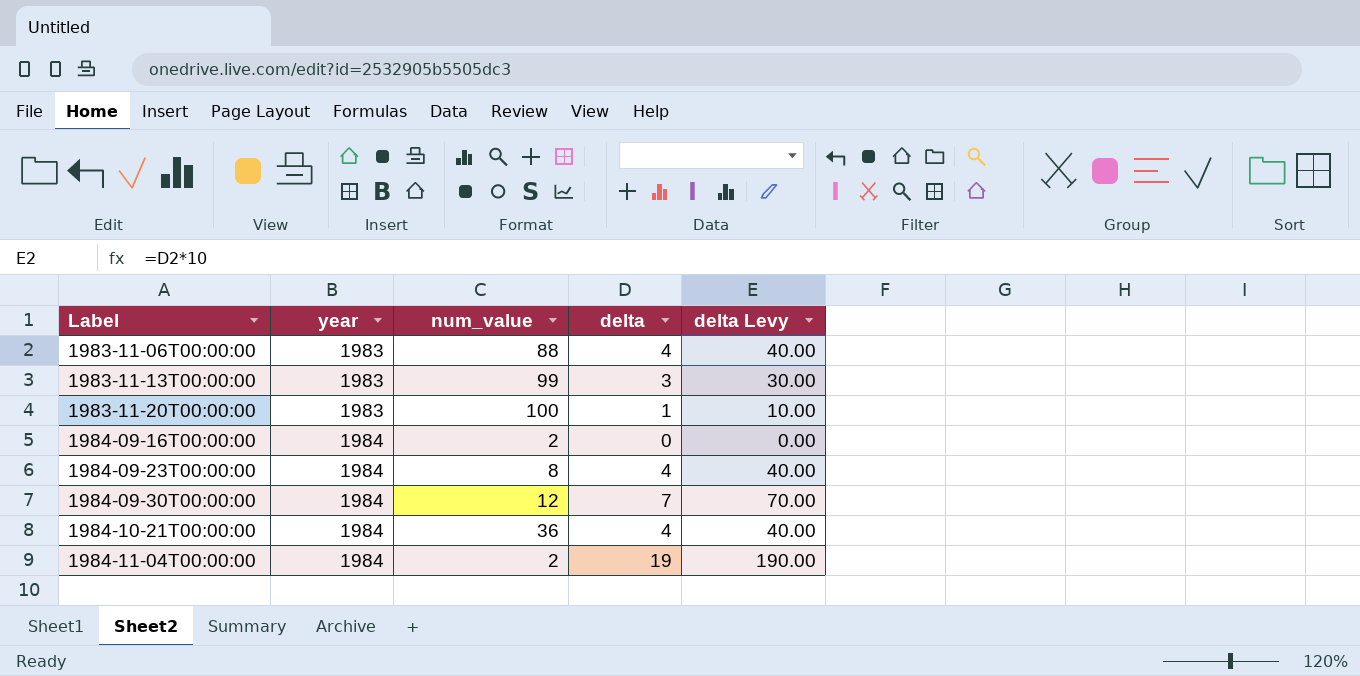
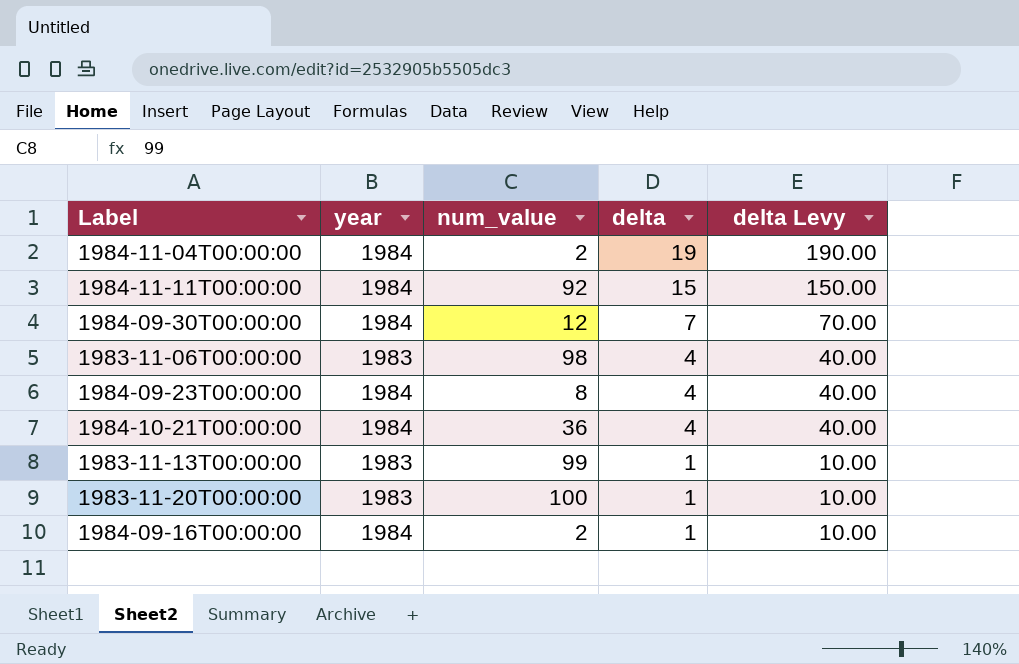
row order: Label ascending -> delta descending
row 1984-11-11T00:00:00: none -> 1984 | 92 | 15 | 150.00
1983-11-06T00:00:00 | num_value: 88 -> 98
1983-11-13T00:00:00 | delta: 3 -> 1
1983-11-13T00:00:00 | delta Levy: 30.00 -> 10.00
1984-09-16T00:00:00 | delta: 0 -> 1
1984-09-16T00:00:00 | delta Levy: 0.00 -> 10.00

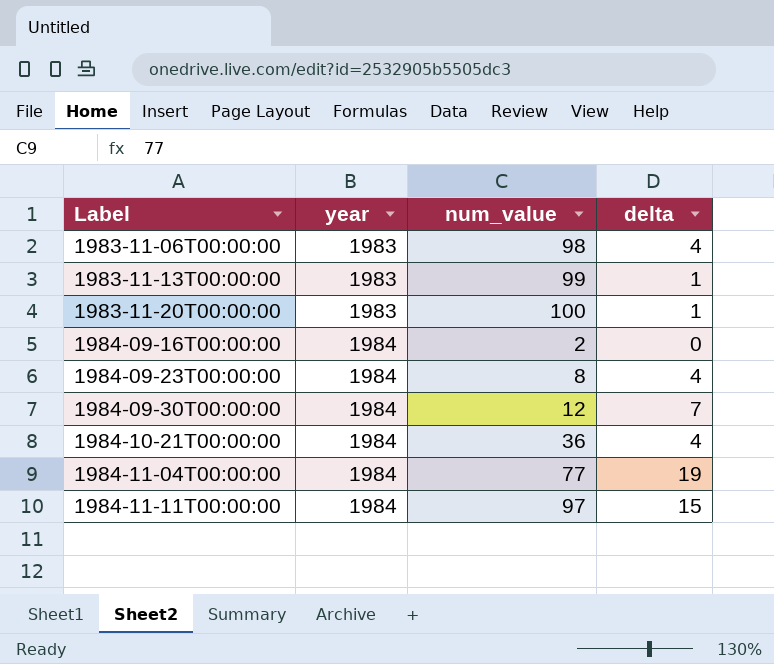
row order: delta descending -> Label ascending
column delta Levy | formula: [delta] * 10 -> none
1984-09-16T00:00:00 | delta: 1 -> 0
1984-11-04T00:00:00 | num_value: 2 -> 77
1984-11-11T00:00:00 | num_value: 92 -> 97

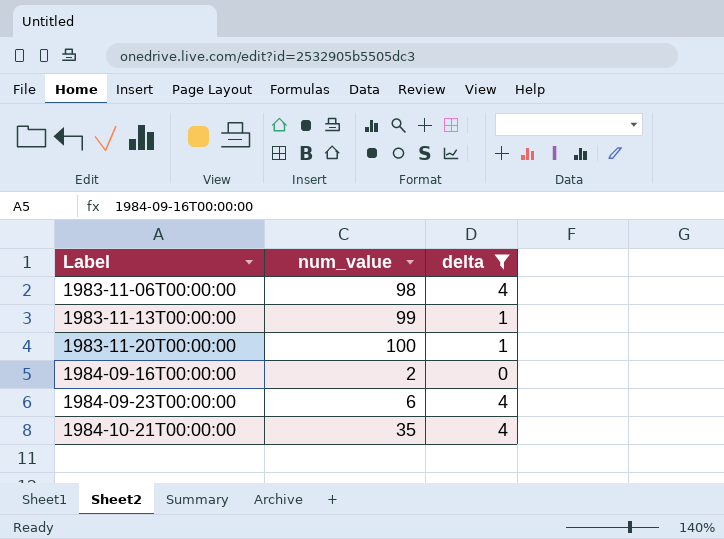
filter: none -> delta <= 4
column year | position: 2 -> none
1984-09-23T00:00:00 | num_value: 8 -> 6
1984-10-21T00:00:00 | num_value: 36 -> 35

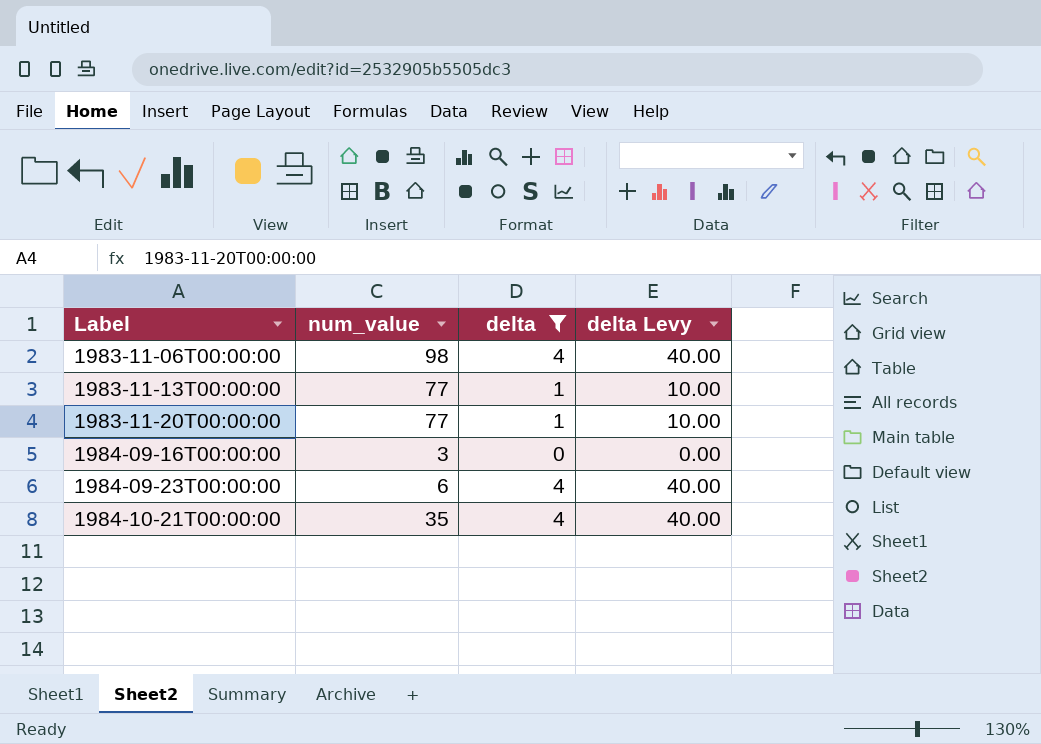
column delta Levy | formula: none -> [delta] * 10
1983-11-13T00:00:00 | num_value: 99 -> 77
1983-11-20T00:00:00 | num_value: 100 -> 77
1984-09-16T00:00:00 | num_value: 2 -> 3

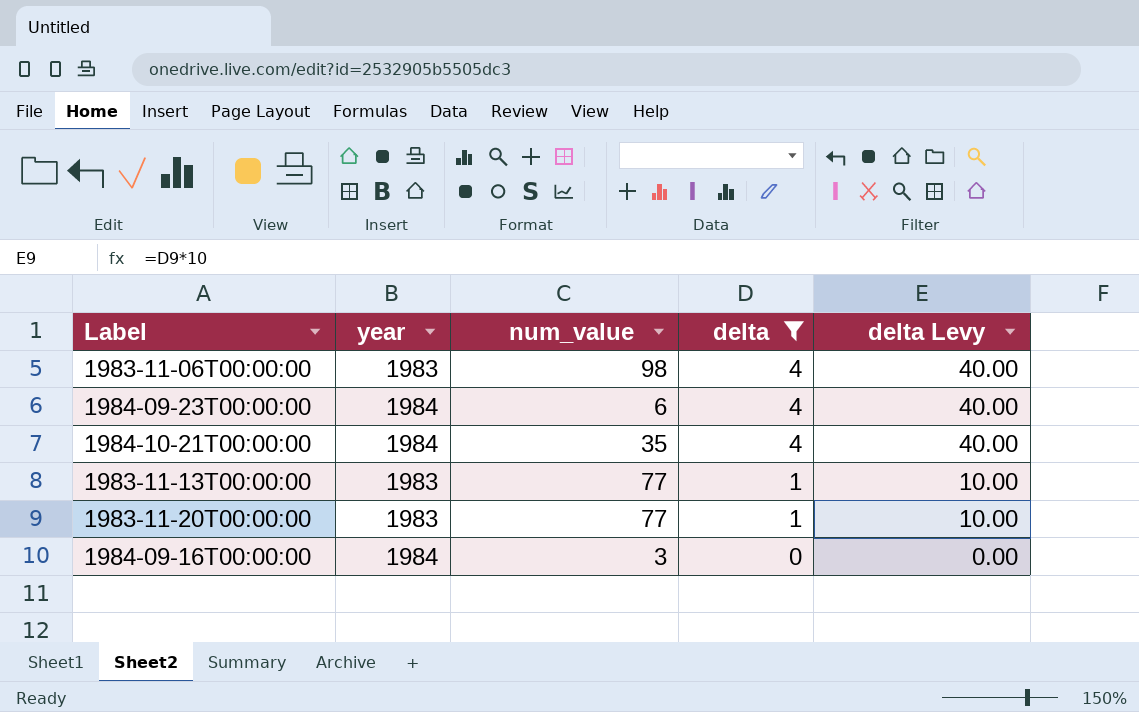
row order: Label ascending -> delta descending
column year | position: none -> 2

